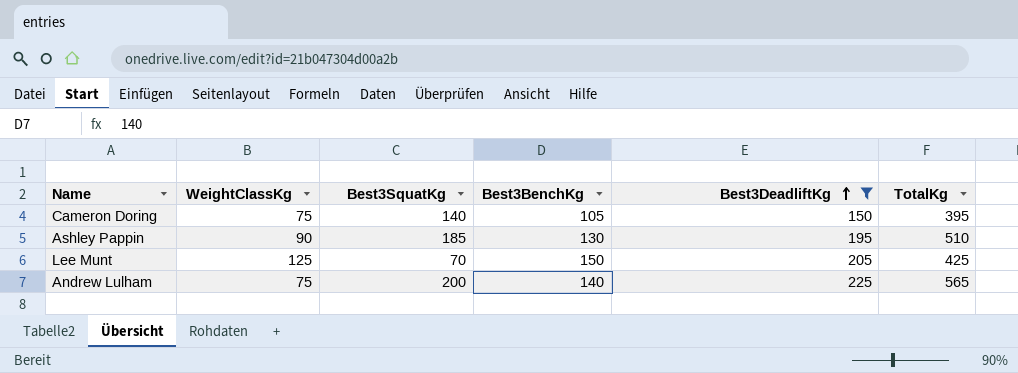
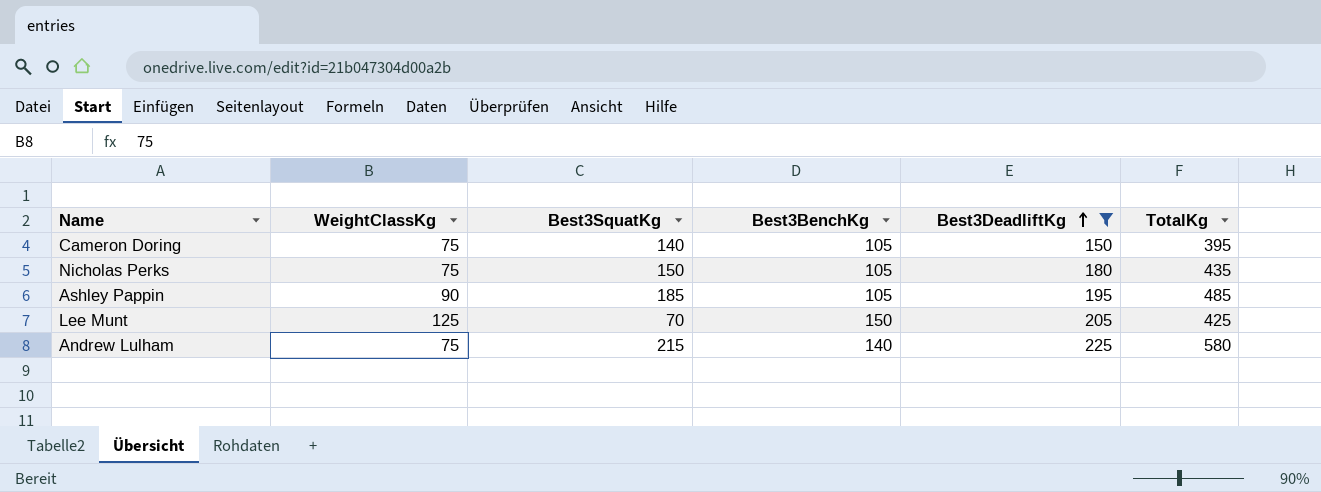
row Nicholas Perks: none -> 75 | 150 | 105 | 180 | 435
Ashley Pappin | Best3BenchKg: 130 -> 105
Ashley Pappin | TotalKg: 510 -> 485
Andrew Lulham | Best3SquatKg: 200 -> 215
Andrew Lulham | TotalKg: 565 -> 580

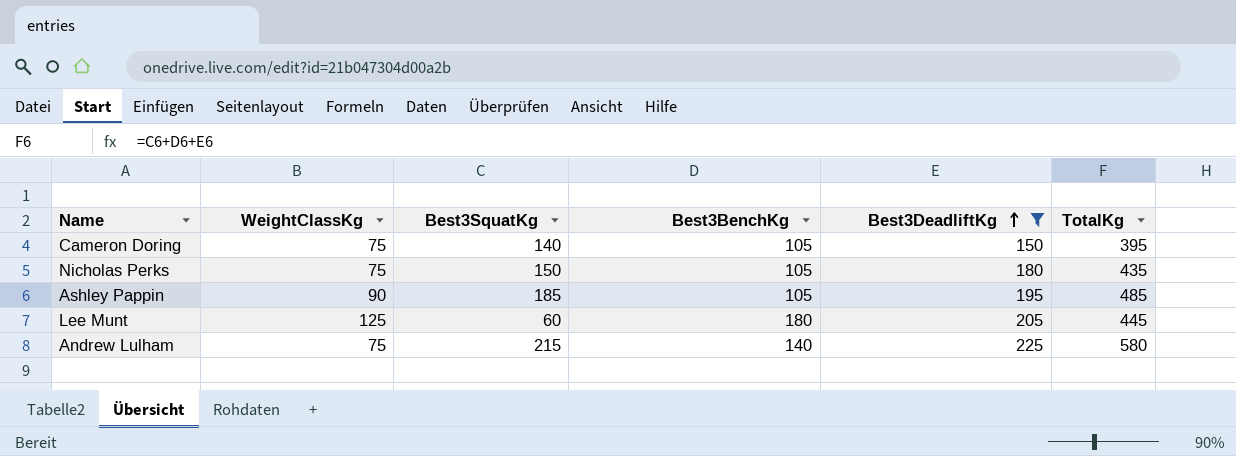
Lee Munt | Best3SquatKg: 70 -> 60
Lee Munt | Best3BenchKg: 150 -> 180
Lee Munt | TotalKg: 425 -> 445

